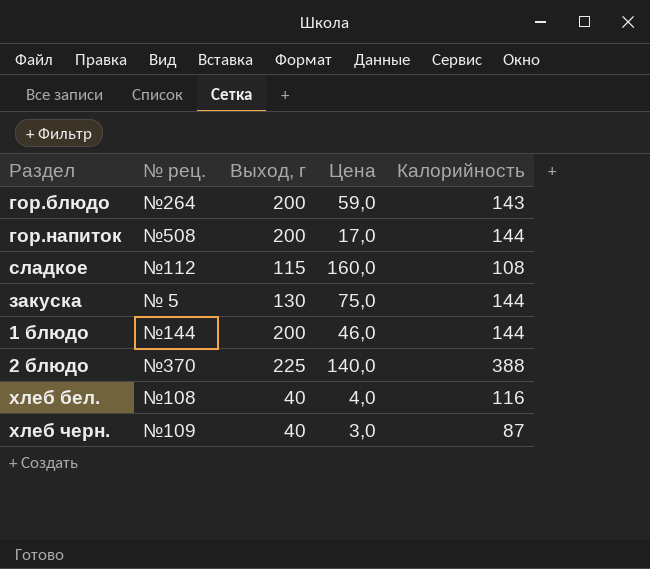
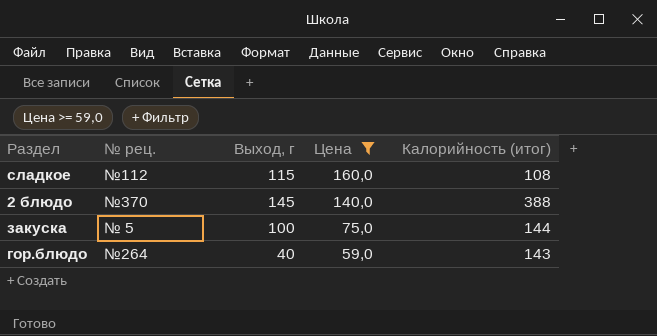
filter: none -> Цена >= 59,0
row order: none -> Цена descending
column name: Калорийность -> Калорийность (итог)
2 блюдо | Выход, г: 225 -> 145
закуска | Выход, г: 130 -> 100
гор.блюдо | Выход, г: 200 -> 40

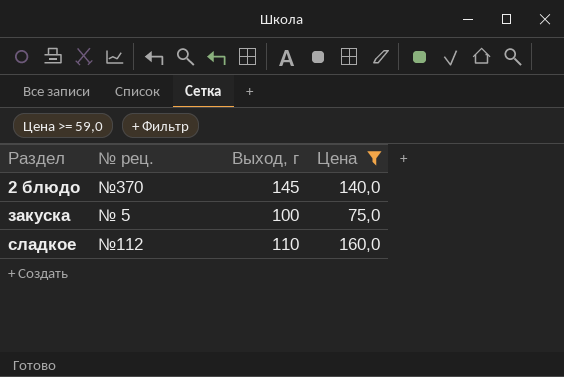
row order: Цена descending -> Раздел ascending
column Калорийность (итог) | position: 5 -> none
row гор.блюдо: №264 | 40 | 59,0 | 143 -> none
сладкое | Выход, г: 115 -> 110

